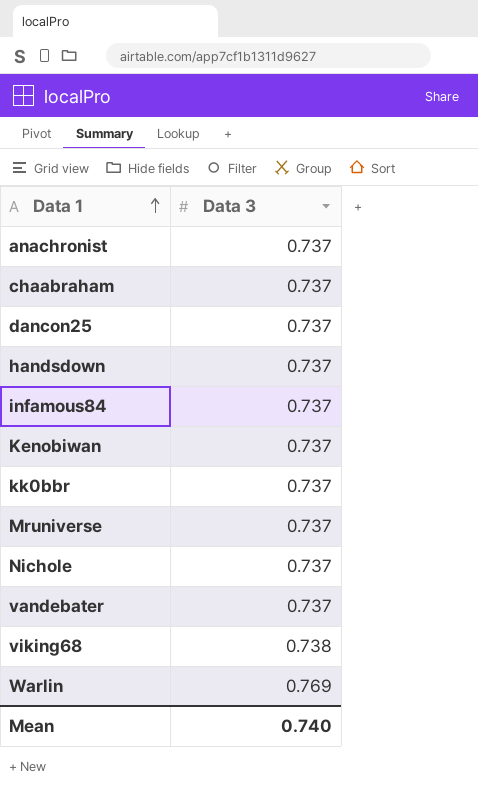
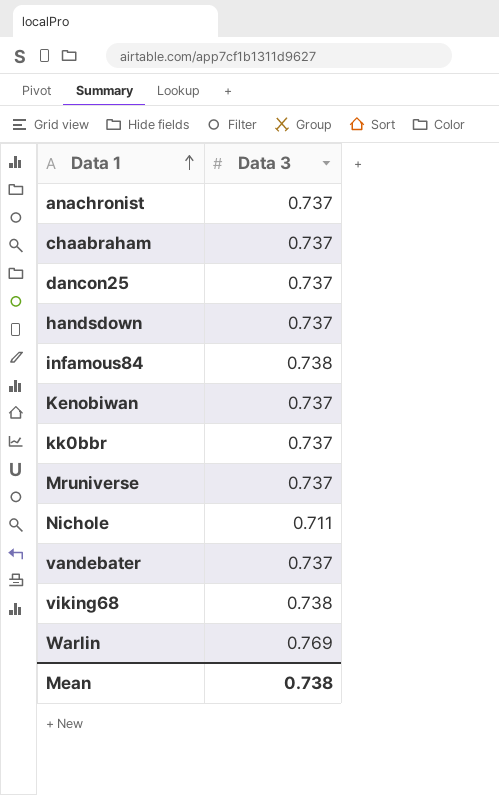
infamous84 | Data 3: 0.737 -> 0.738
Nichole | Data 3: 0.737 -> 0.711
Mean | Data 3: 0.740 -> 0.738

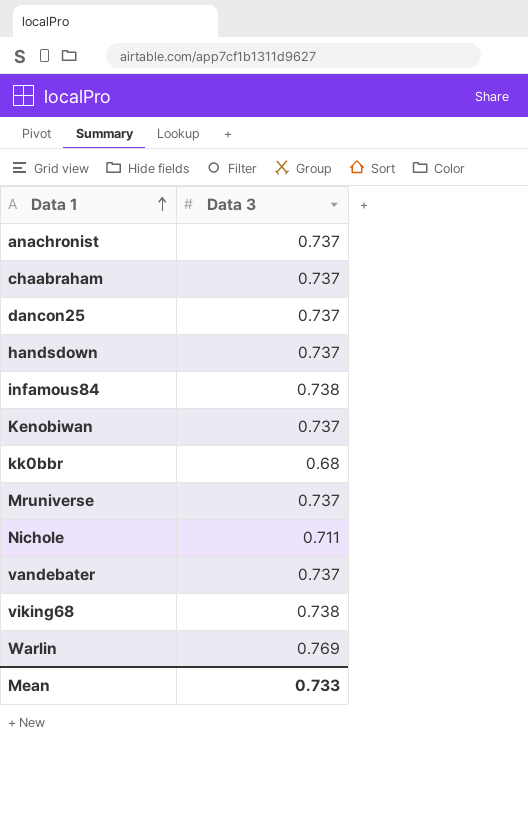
kk0bbr | Data 3: 0.737 -> 0.68
Mean | Data 3: 0.738 -> 0.733

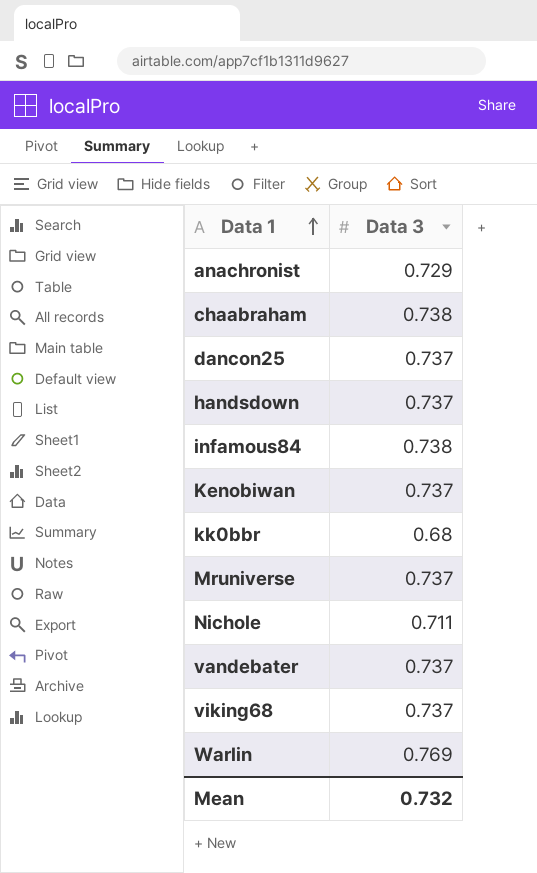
anachronist | Data 3: 0.737 -> 0.729
chaabraham | Data 3: 0.737 -> 0.738
viking68 | Data 3: 0.738 -> 0.737
Mean | Data 3: 0.733 -> 0.732

